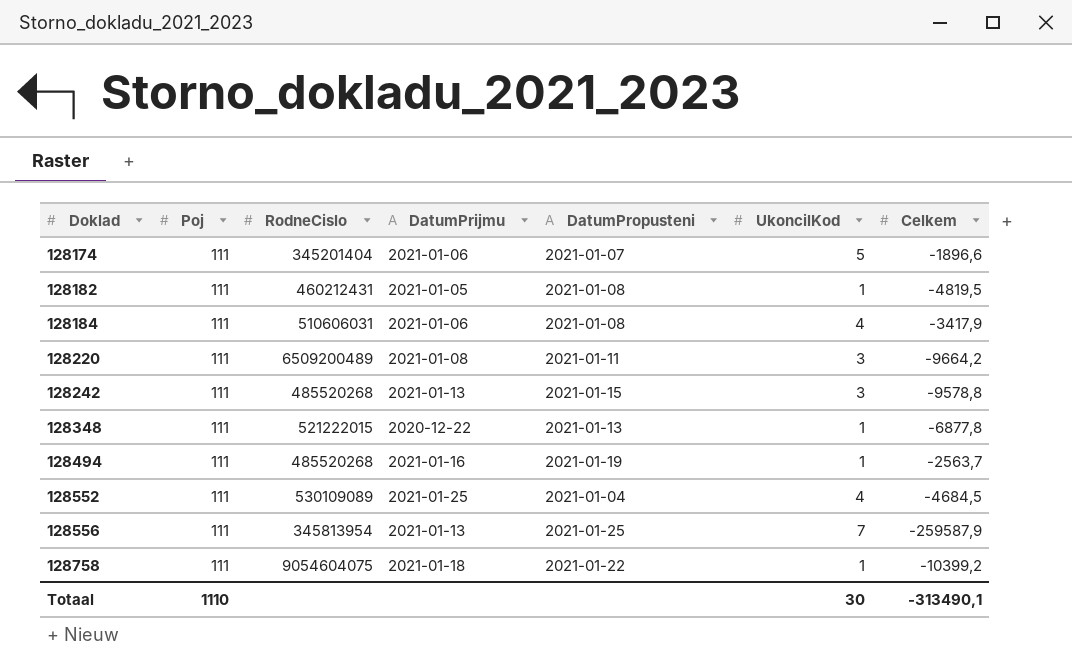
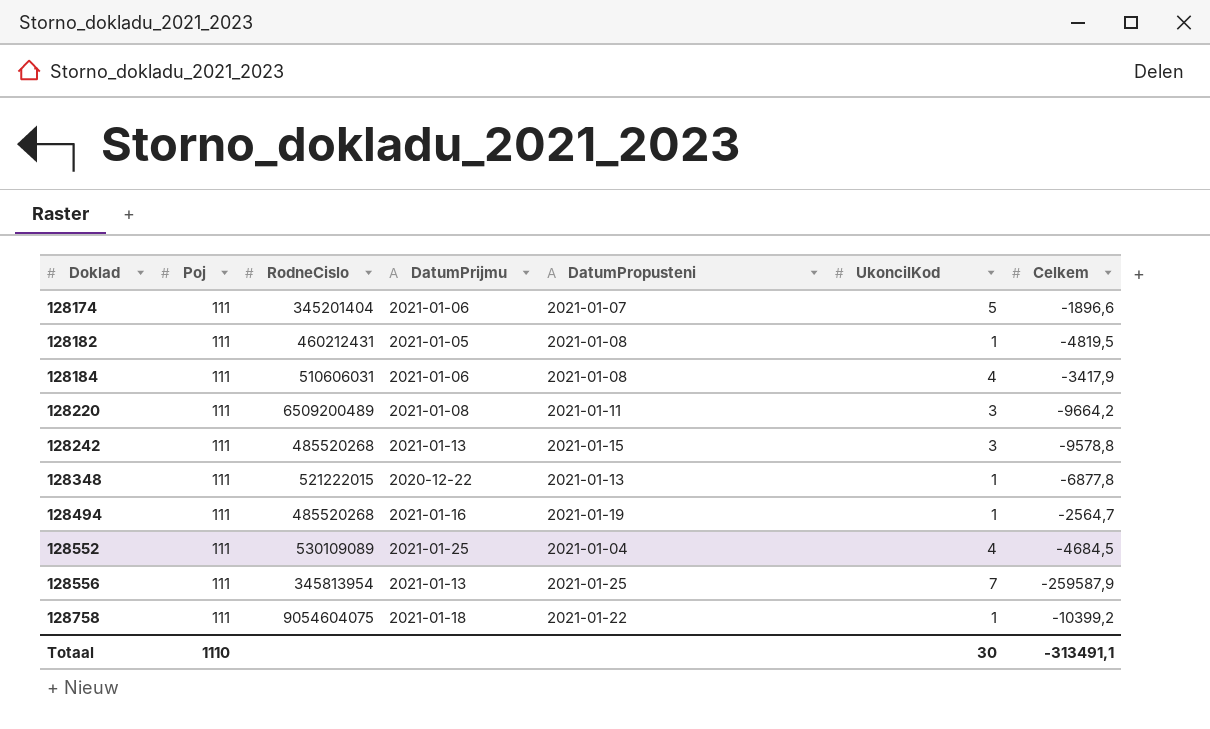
128494 | Celkem: -2563,7 -> -2564,7
Totaal | Celkem: -313490,1 -> -313491,1

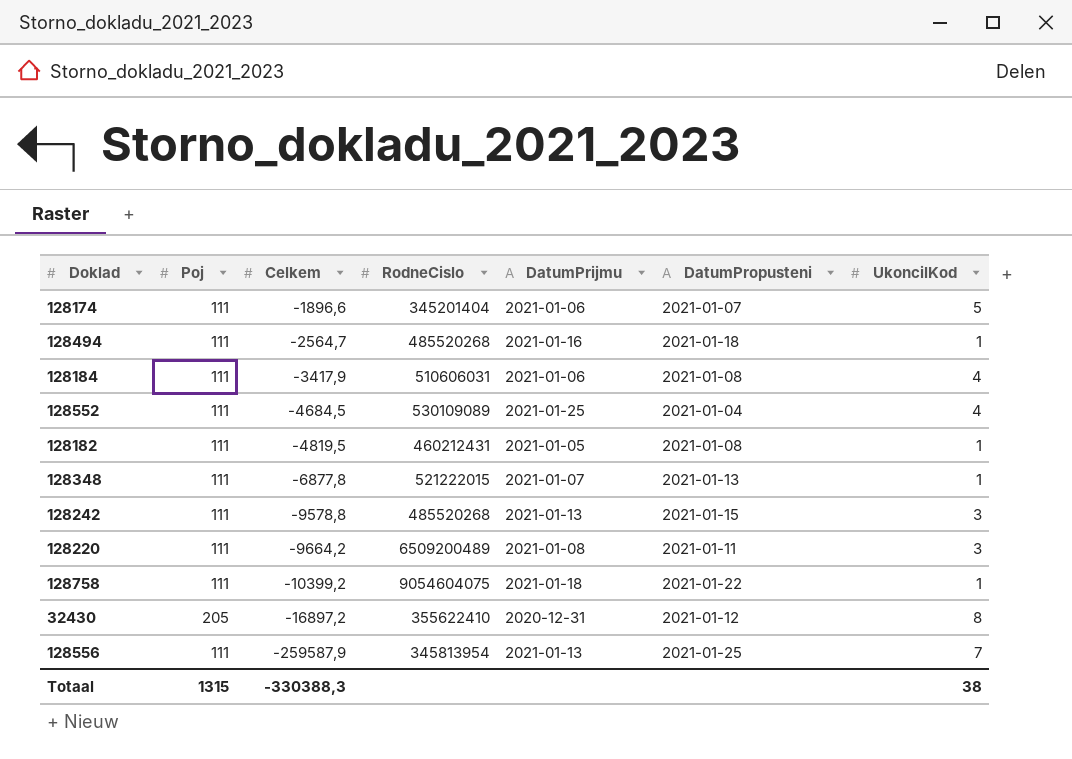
row order: Doklad ascending -> Celkem descending
column Celkem | position: 7 -> 3
128494 | DatumPropusteni: 2021-01-19 -> 2021-01-18
128348 | DatumPrijmu: 2020-12-22 -> 2021-01-07
row 32430: none -> 205 | -16897,2 | 355622410 | 2020-12-31 | 2021-01-12 | 8
Totaal | Poj: 1110 -> 1315
Totaal | Celkem: -313491,1 -> -330388,3
Totaal | UkoncilKod: 30 -> 38

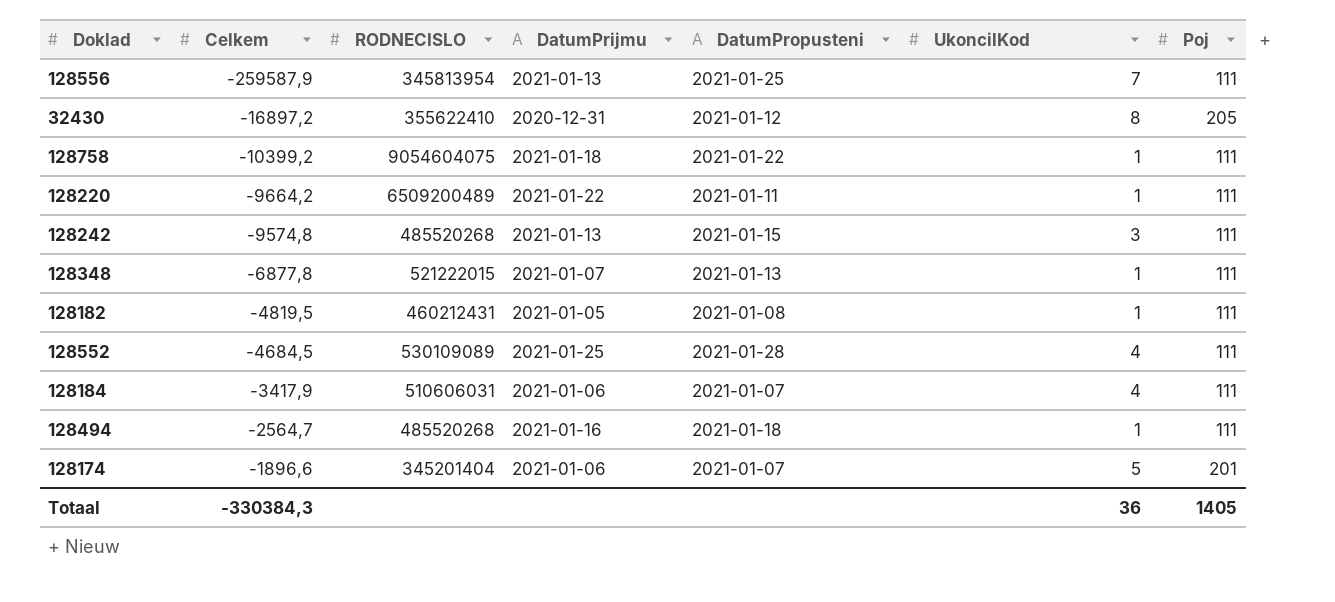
row order: Celkem descending -> Celkem ascending
column name: RodneCislo -> RODNECISLO
column Poj | position: 2 -> 7
128220 | DatumPrijmu: 2021-01-08 -> 2021-01-22
128220 | UkoncilKod: 3 -> 1
128242 | Celkem: -9578,8 -> -9574,8
128552 | DatumPropusteni: 2021-01-04 -> 2021-01-28
128184 | DatumPropusteni: 2021-01-08 -> 2021-01-07
128174 | Poj: 111 -> 201
Totaal | Celkem: -330388,3 -> -330384,3
Totaal | UkoncilKod: 38 -> 36
Totaal | Poj: 1315 -> 1405

